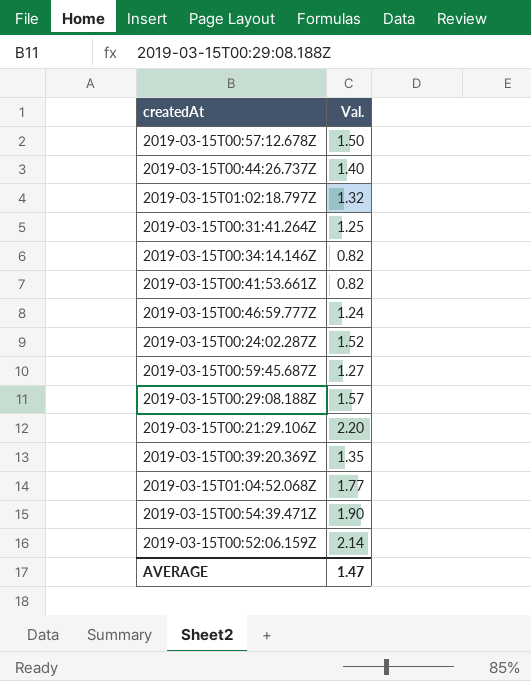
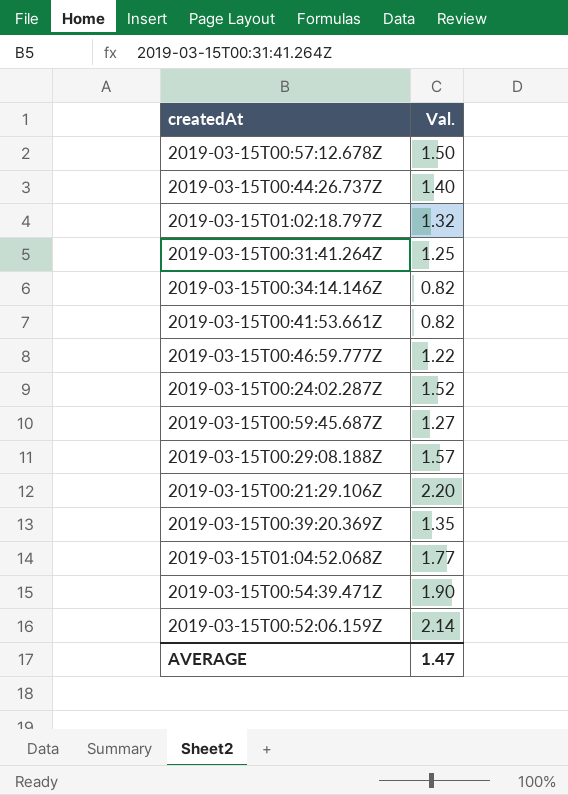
2019-03-15T00:46:59.777Z | Val.: 1.24 -> 1.22

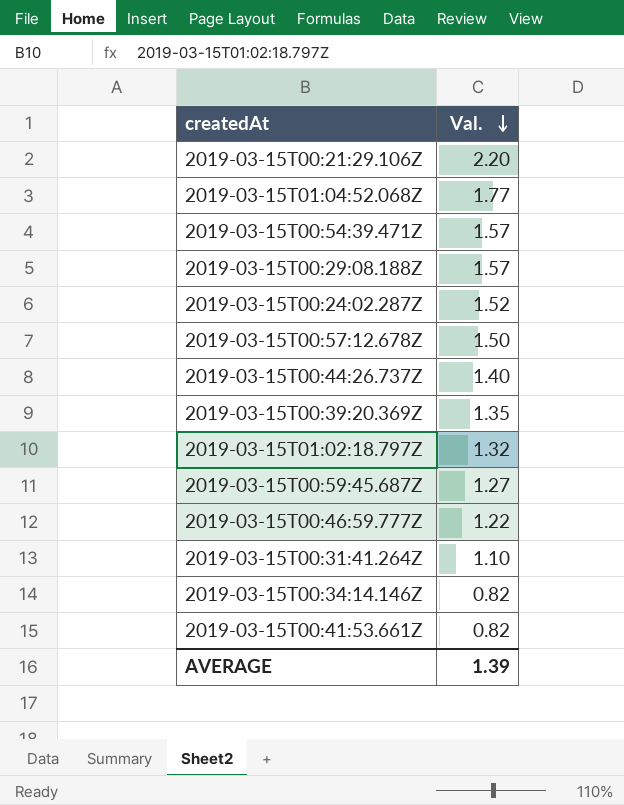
row order: none -> Val. descending
row 2019-03-15T00:52:06.159Z: 2.14 -> none
2019-03-15T00:54:39.471Z | Val.: 1.90 -> 1.57
2019-03-15T00:31:41.264Z | Val.: 1.25 -> 1.10
AVERAGE | Val.: 1.47 -> 1.39

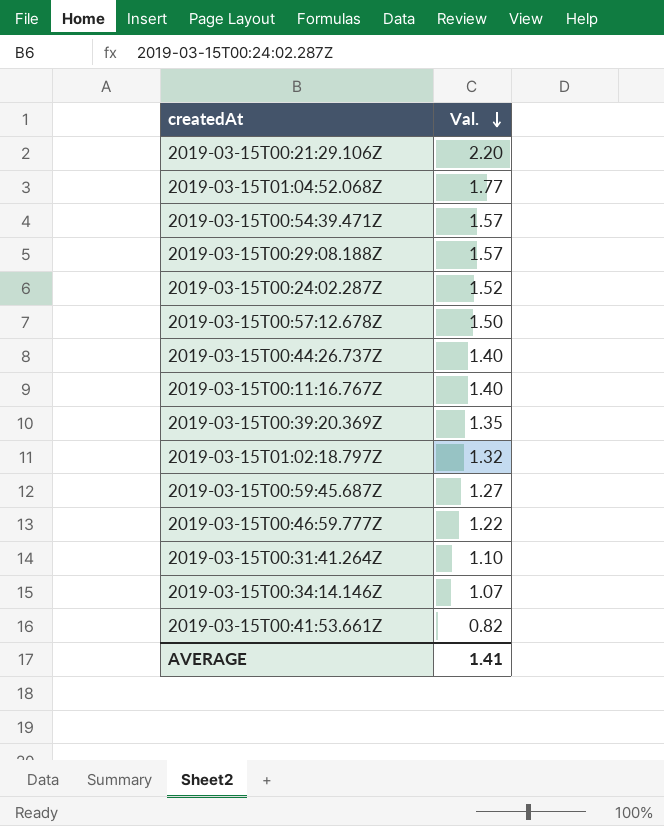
row 2019-03-15T00:11:16.767Z: none -> 1.40
2019-03-15T00:34:14.146Z | Val.: 0.82 -> 1.07
AVERAGE | Val.: 1.39 -> 1.41

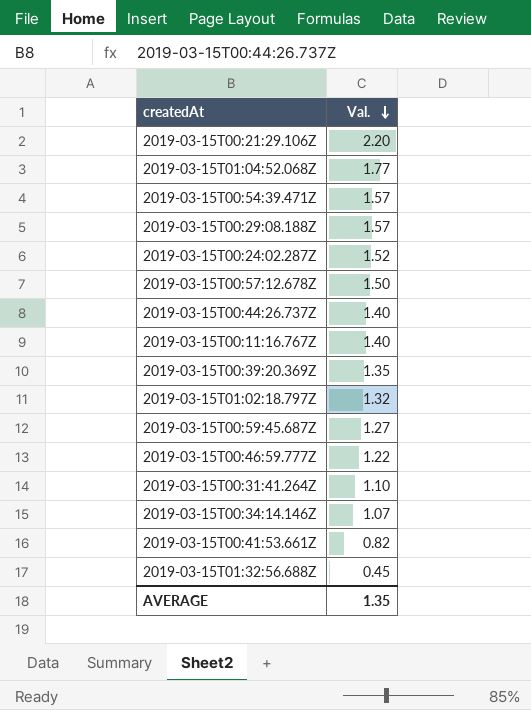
row 2019-03-15T01:32:56.688Z: none -> 0.45
AVERAGE | Val.: 1.41 -> 1.35

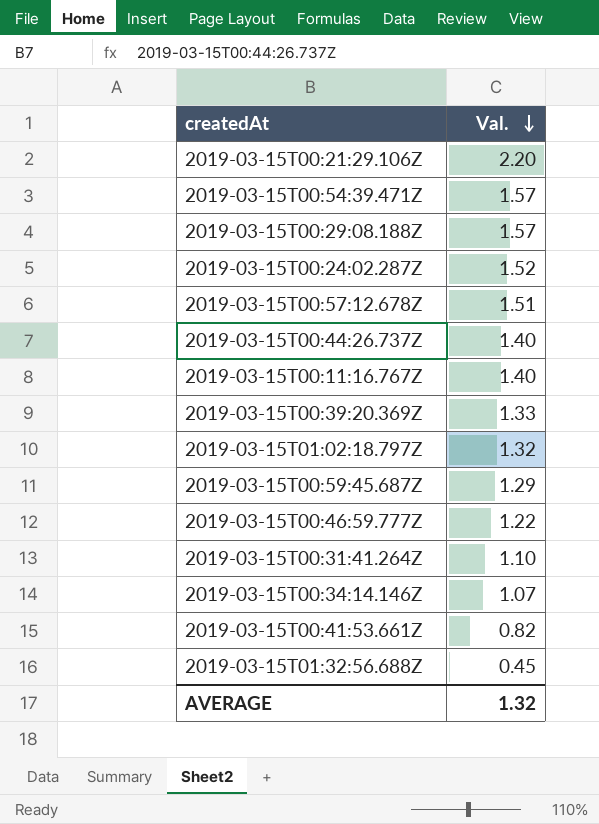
row 2019-03-15T01:04:52.068Z: 1.77 -> none
2019-03-15T00:57:12.678Z | Val.: 1.50 -> 1.51
2019-03-15T00:39:20.369Z | Val.: 1.35 -> 1.33
2019-03-15T00:59:45.687Z | Val.: 1.27 -> 1.29
AVERAGE | Val.: 1.35 -> 1.32

